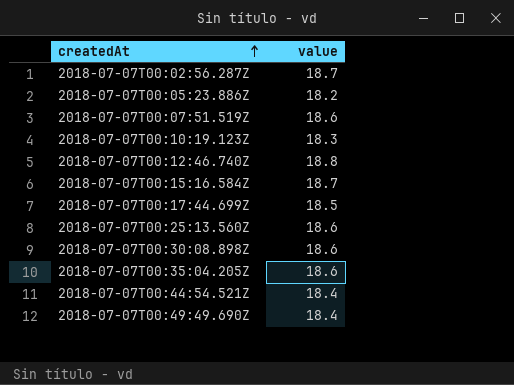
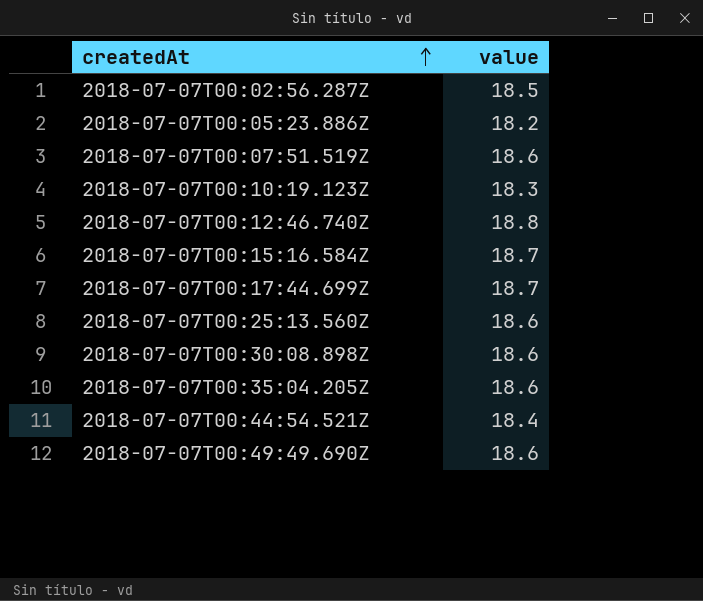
2018-07-07T00:02:56.287Z | value: 18.7 -> 18.5
2018-07-07T00:17:44.699Z | value: 18.5 -> 18.7
2018-07-07T00:49:49.690Z | value: 18.4 -> 18.6

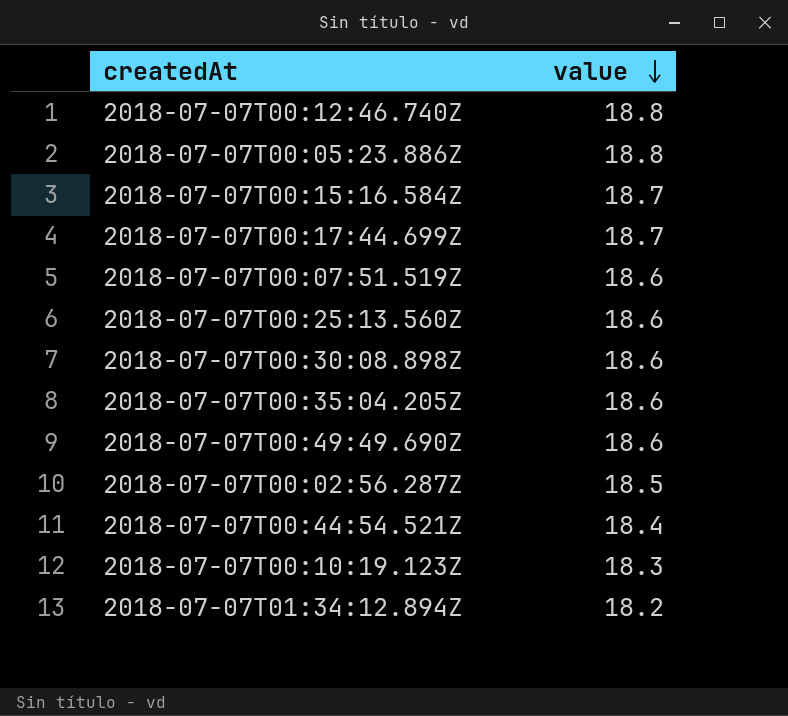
row order: createdAt ascending -> value descending
2018-07-07T00:05:23.886Z | value: 18.2 -> 18.8
row 2018-07-07T01:34:12.894Z: none -> 18.2

